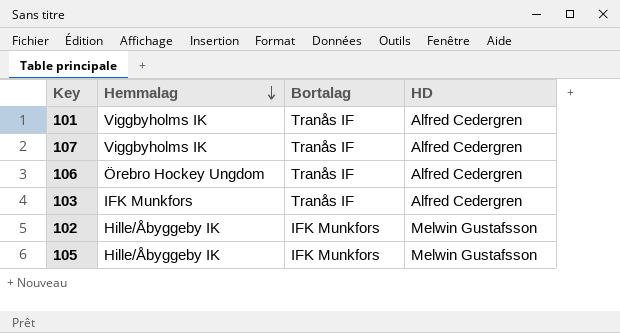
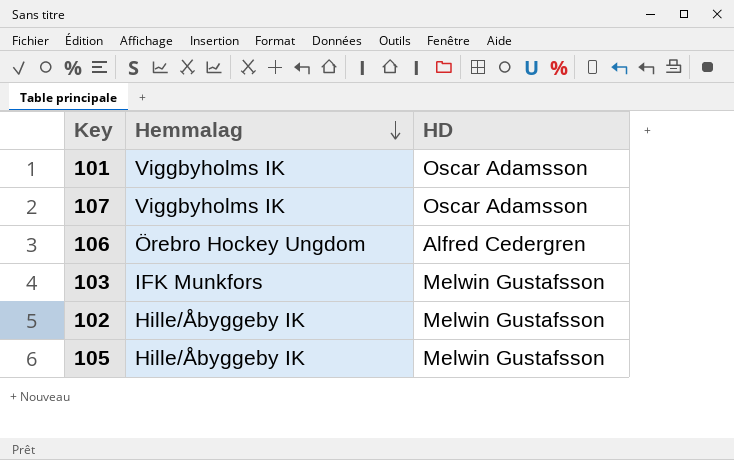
column Bortalag | position: 3 -> none
101 | HD: Alfred Cedergren -> Oscar Adamsson
107 | HD: Alfred Cedergren -> Oscar Adamsson
103 | HD: Alfred Cedergren -> Melwin Gustafsson

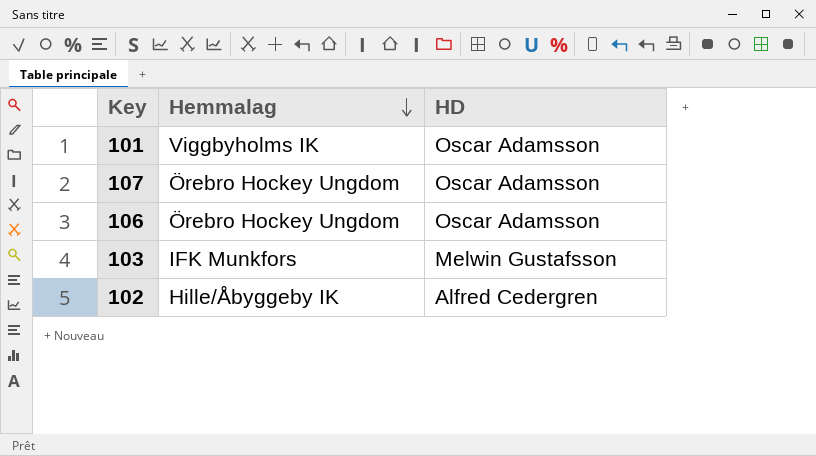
row 105: Hille/Åbyggeby IK | Melwin Gustafsson -> none
107 | Hemmalag: Viggbyholms IK -> Örebro Hockey Ungdom
106 | HD: Alfred Cedergren -> Oscar Adamsson
102 | HD: Melwin Gustafsson -> Alfred Cedergren

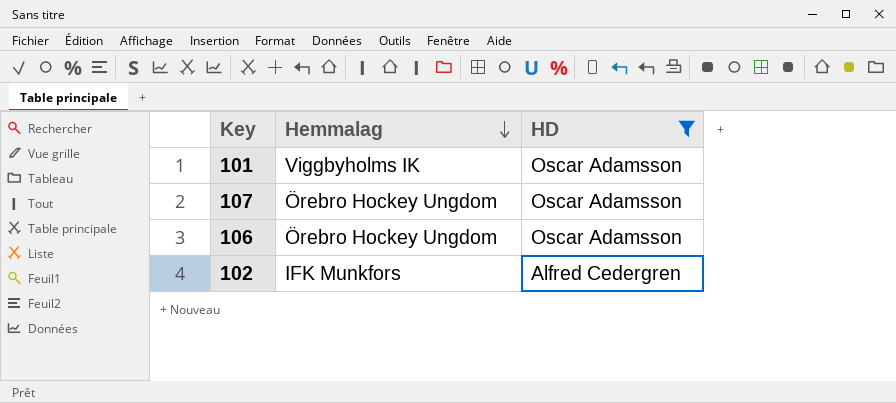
filter: none -> HD != Melwin Gustafsson
102 | Hemmalag: Hille/Åbyggeby IK -> IFK Munkfors

